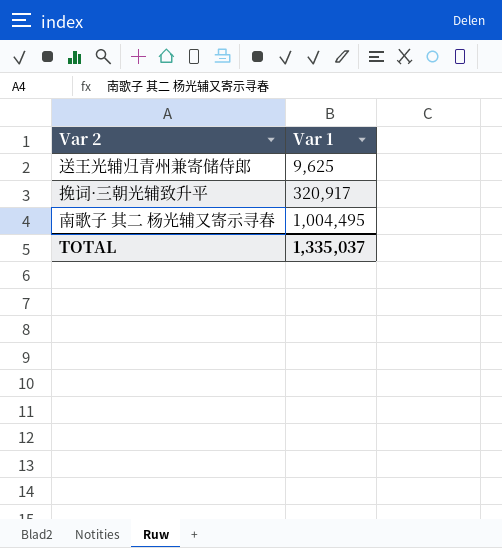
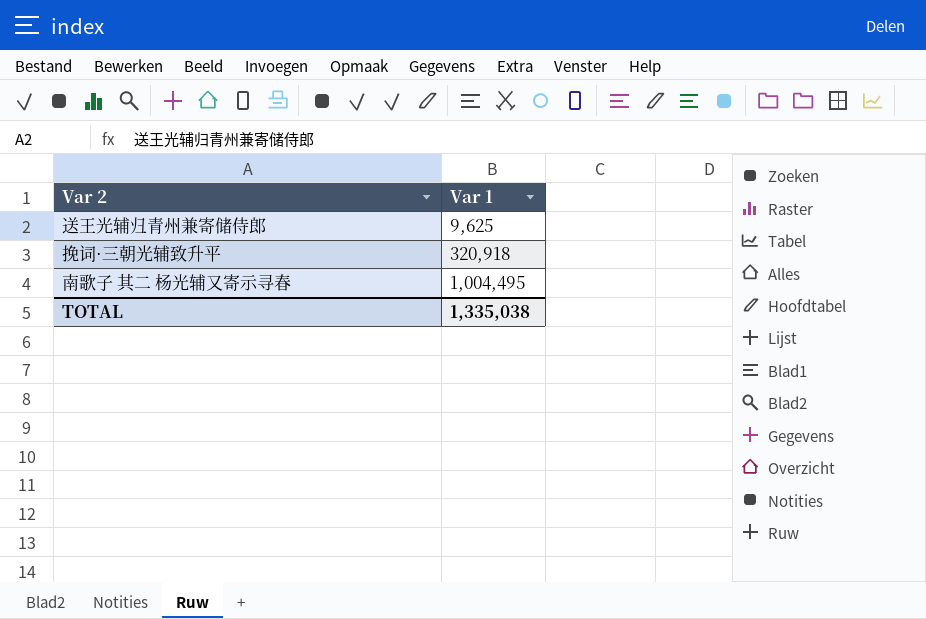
挽词·三朝光辅致升平 | Var 1: 320,917 -> 320,918
TOTAL | Var 1: 1,335,037 -> 1,335,038

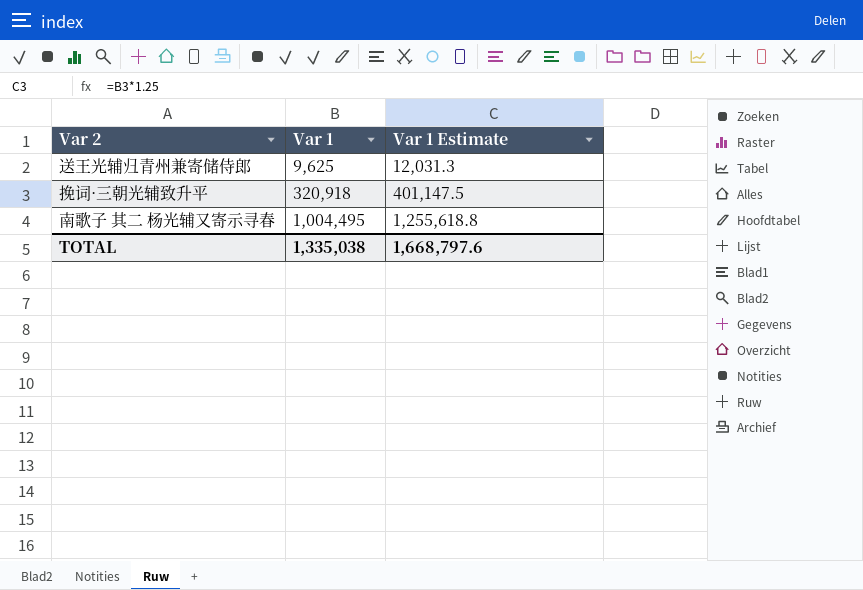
column Var 1 Estimate | formula: none -> [Var 1] * 1.25

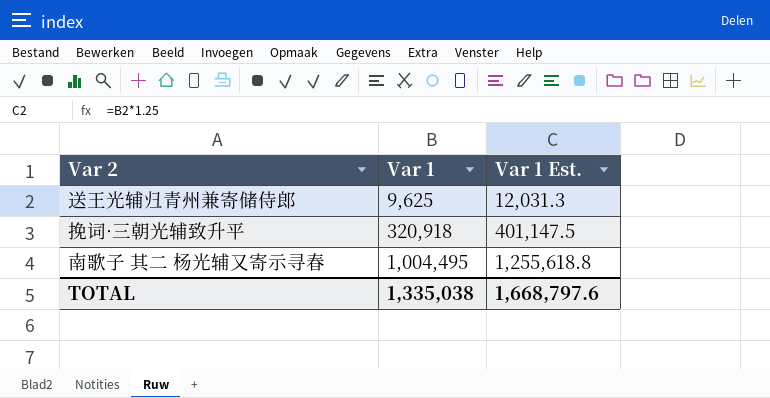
column name: Var 1 Estimate -> Var 1 Est.

